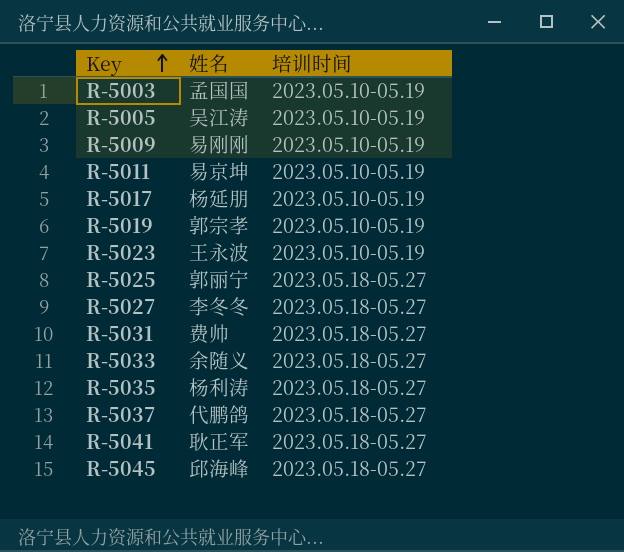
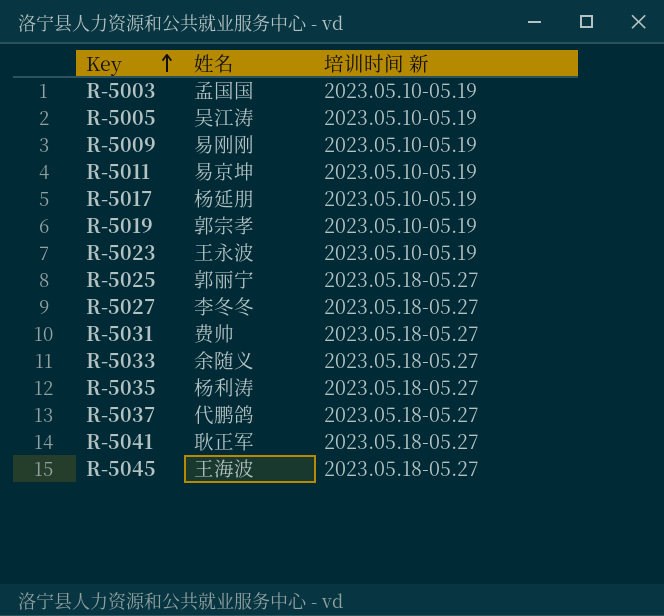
column name: 培训时间 -> 培训时间 新
R-5045 | 姓名: 邱海峰 -> 王海波

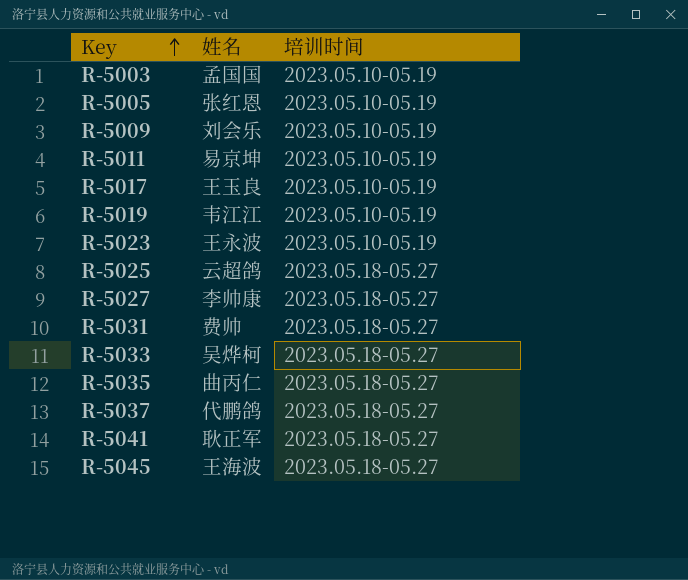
column name: 培训时间 新 -> 培训时间
R-5005 | 姓名: 吴江涛 -> 张红恩
R-5009 | 姓名: 易刚刚 -> 刘会乐
R-5017 | 姓名: 杨延朋 -> 王玉良
R-5019 | 姓名: 郭宗孝 -> 韦江江
R-5025 | 姓名: 郭丽宁 -> 云超鸽
R-5027 | 姓名: 李冬冬 -> 李帅康
R-5033 | 姓名: 余随义 -> 吴烨柯
R-5035 | 姓名: 杨利涛 -> 曲丙仁

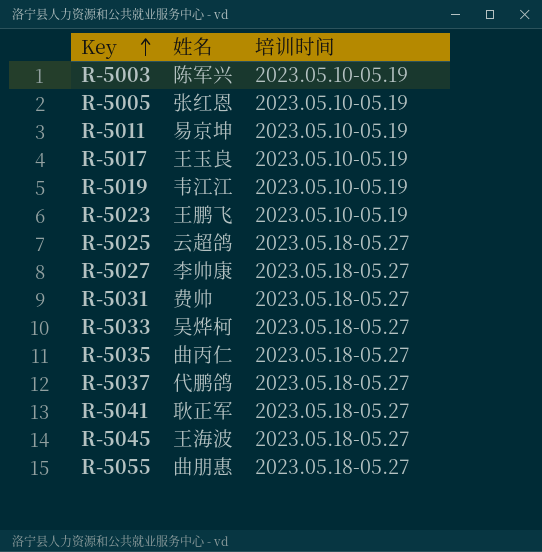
row R-5009: 刘会乐 | 2023.05.10-05.19 -> none
R-5003 | 姓名: 孟国国 -> 陈军兴
R-5023 | 姓名: 王永波 -> 王鹏飞
row R-5055: none -> 曲朋惠 | 2023.05.18-05.27

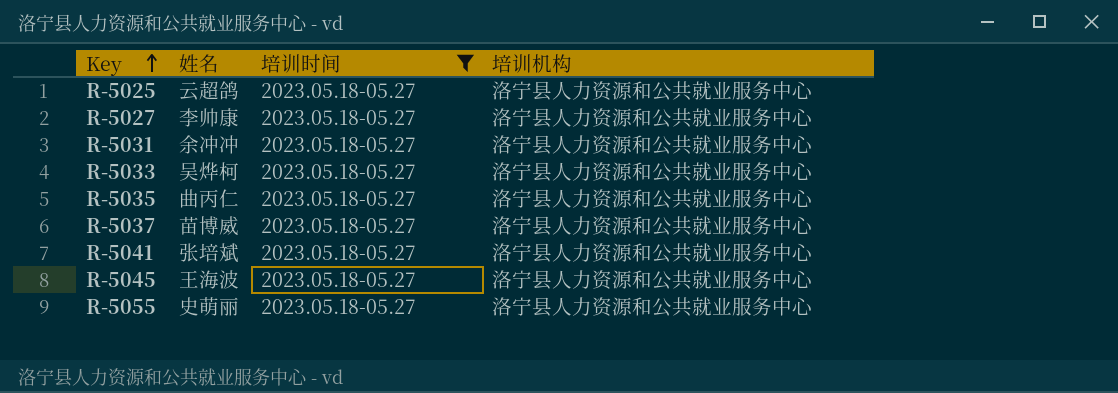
filter: none -> 培训时间 = 2023.05.18-05.27
column 培训机构 | position: none -> 4
R-5031 | 姓名: 费帅 -> 余冲冲
R-5037 | 姓名: 代鹏鸽 -> 苗博威
R-5041 | 姓名: 耿正军 -> 张培斌
R-5055 | 姓名: 曲朋惠 -> 史萌丽

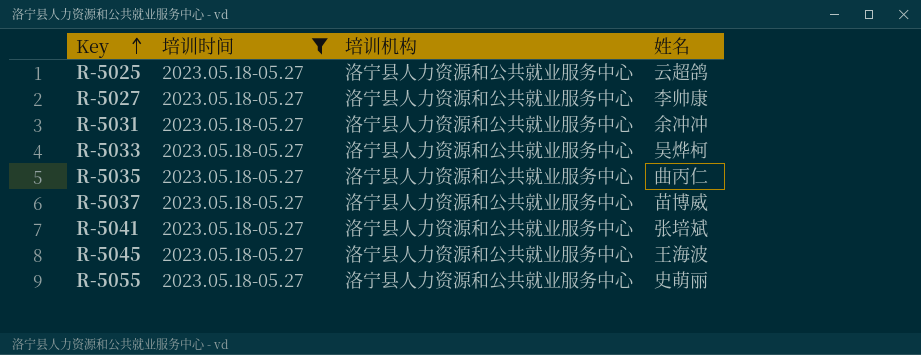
column 姓名 | position: 2 -> 4

